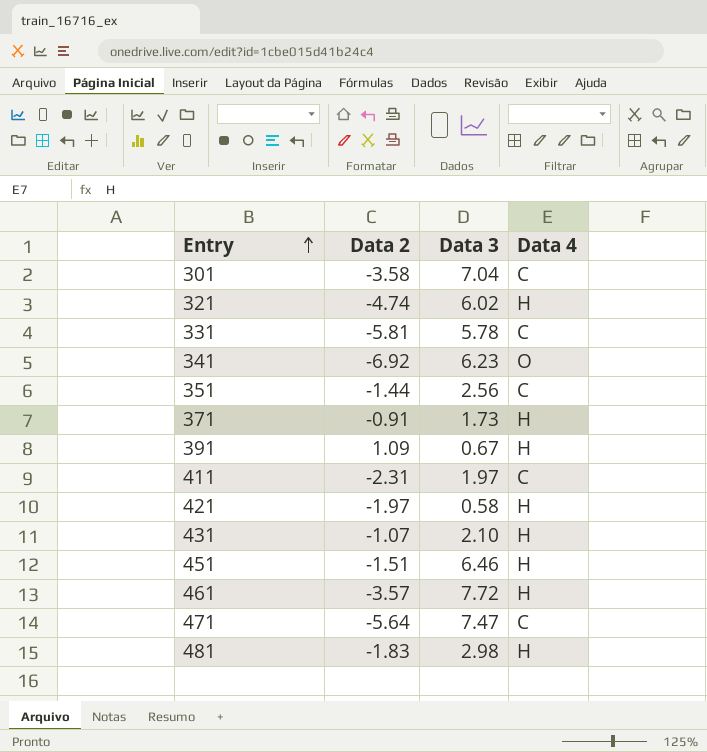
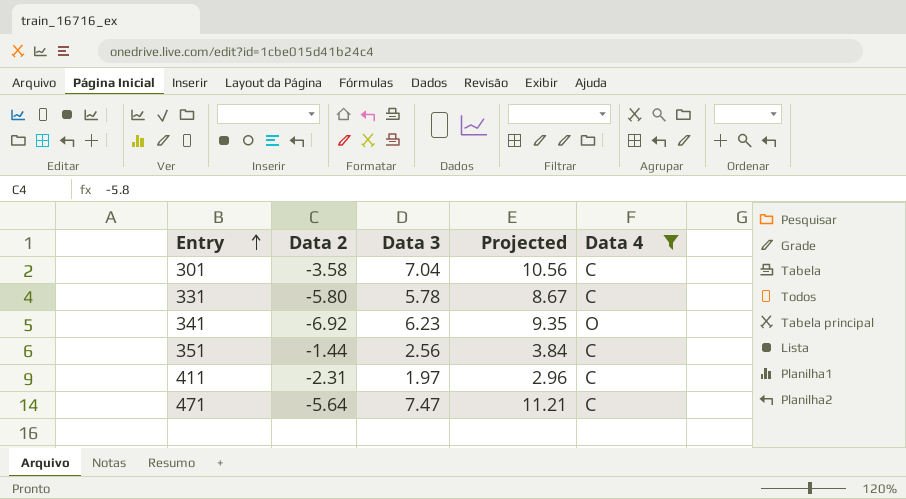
filter: none -> Data 4 != H
column Projected | formula: none -> [Data 3] * 1.5
331 | Data 2: -5.81 -> -5.80

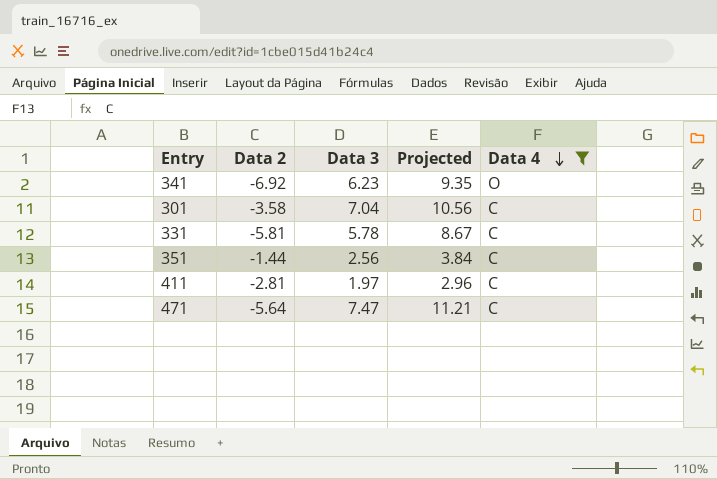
row order: Entry ascending -> Data 4 descending
331 | Data 2: -5.80 -> -5.81
411 | Data 2: -2.31 -> -2.81

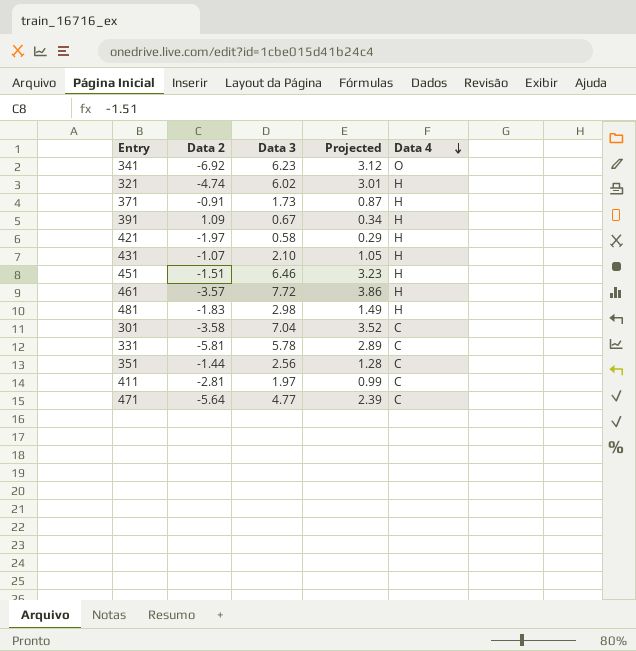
filter: Data 4 != H -> none
column Projected | formula: [Data 3] * 1.5 -> [Data 3] * 0.5
471 | Data 3: 7.47 -> 4.77

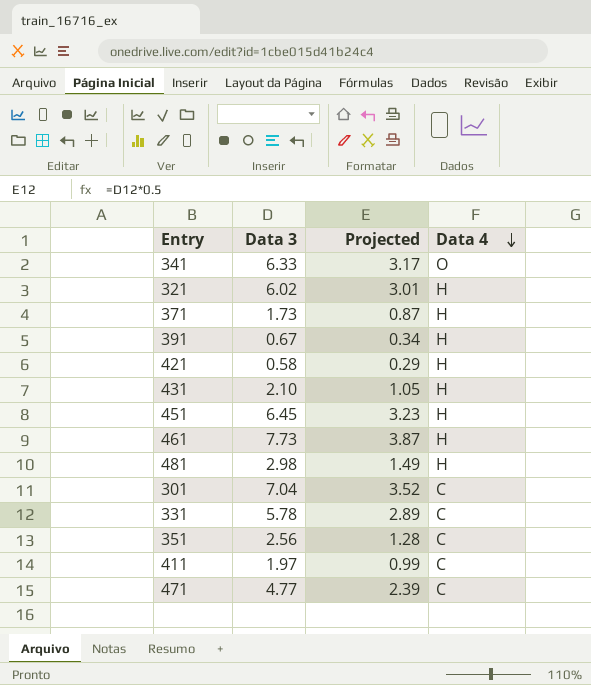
column Data 2 | position: 2 -> none
341 | Data 3: 6.23 -> 6.33
341 | Projected: 3.12 -> 3.17
451 | Data 3: 6.46 -> 6.45
461 | Data 3: 7.72 -> 7.73
461 | Projected: 3.86 -> 3.87

